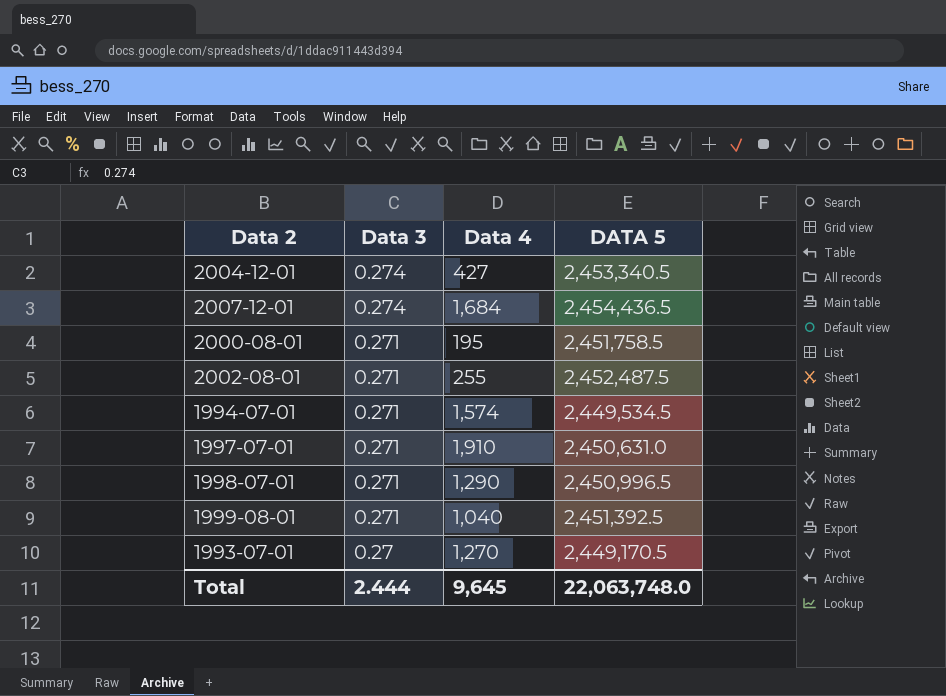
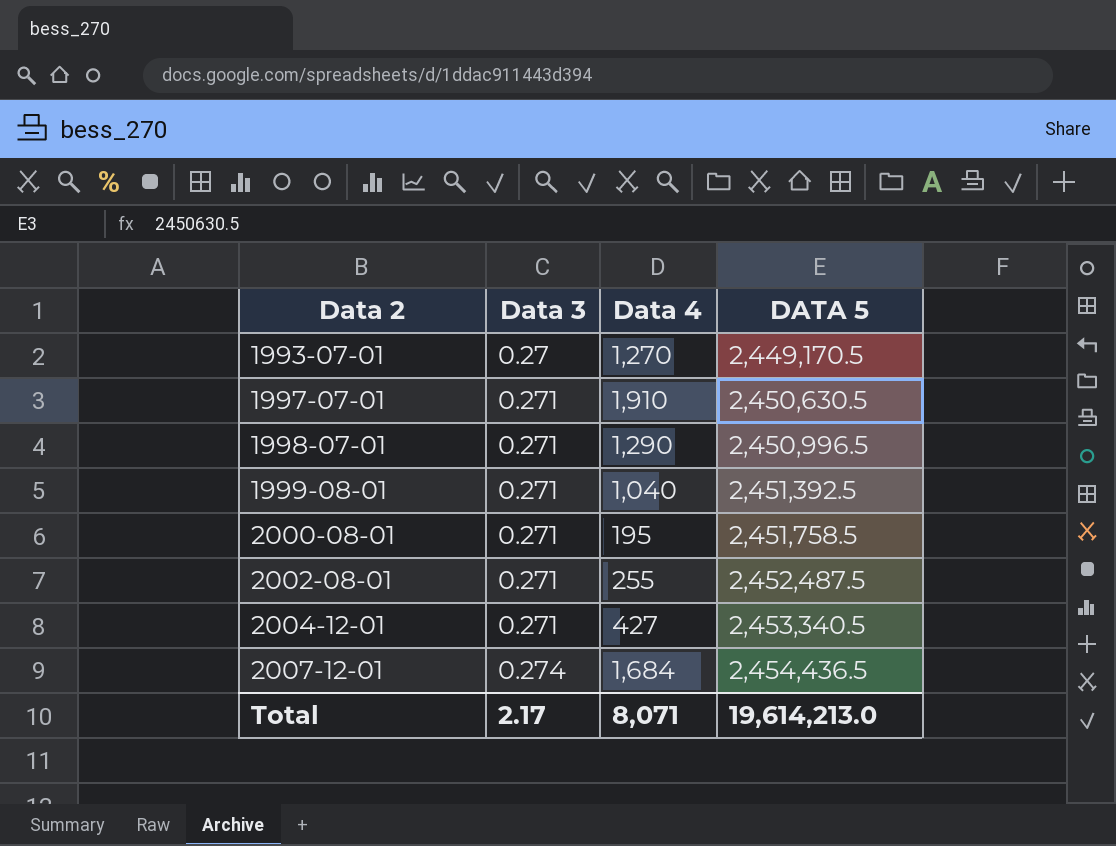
row order: Data 3 descending -> Data 2 ascending
row 1994-07-01: 0.271 | 1,574 | 2,449,534.5 -> none
1997-07-01 | DATA 5: 2,450,631.0 -> 2,450,630.5
2004-12-01 | Data 3: 0.274 -> 0.271
Total | Data 3: 2.444 -> 2.17
Total | Data 4: 9,645 -> 8,071
Total | DATA 5: 22,063,748.0 -> 19,614,213.0

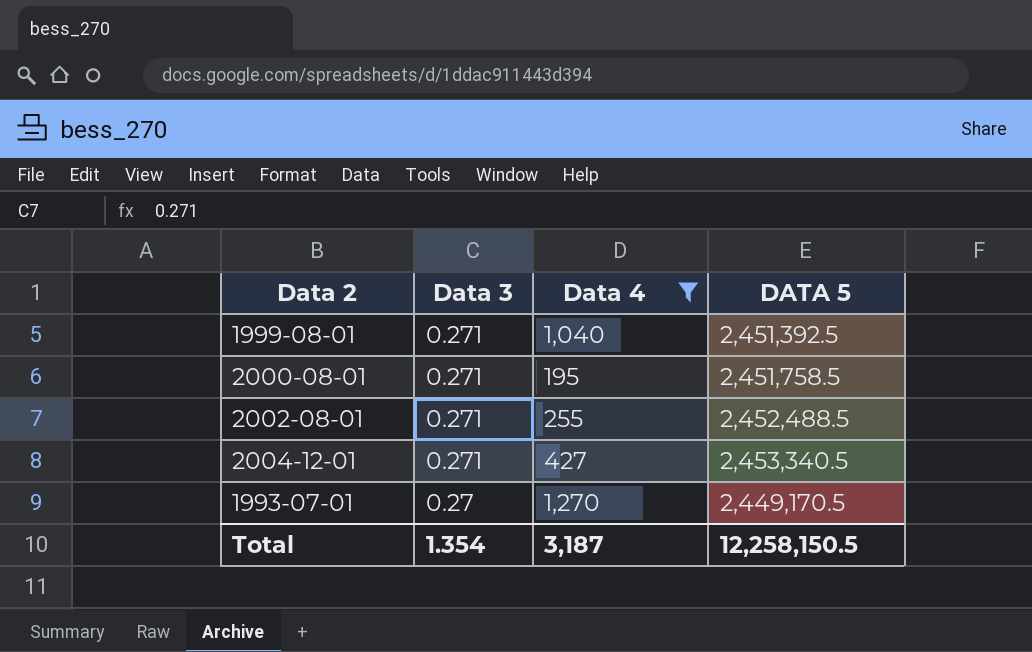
filter: none -> Data 4 <= 1,270
row order: Data 2 ascending -> Data 3 descending
2002-08-01 | DATA 5: 2,452,487.5 -> 2,452,488.5
Total | Data 3: 2.17 -> 1.354
Total | Data 4: 8,071 -> 3,187
Total | DATA 5: 19,614,213.0 -> 12,258,150.5

